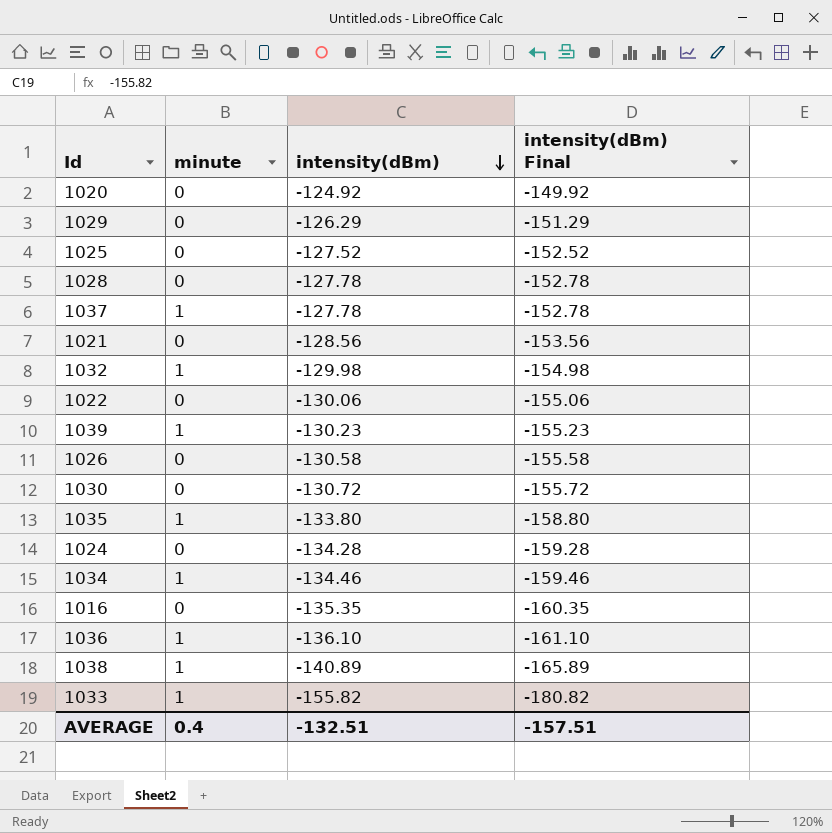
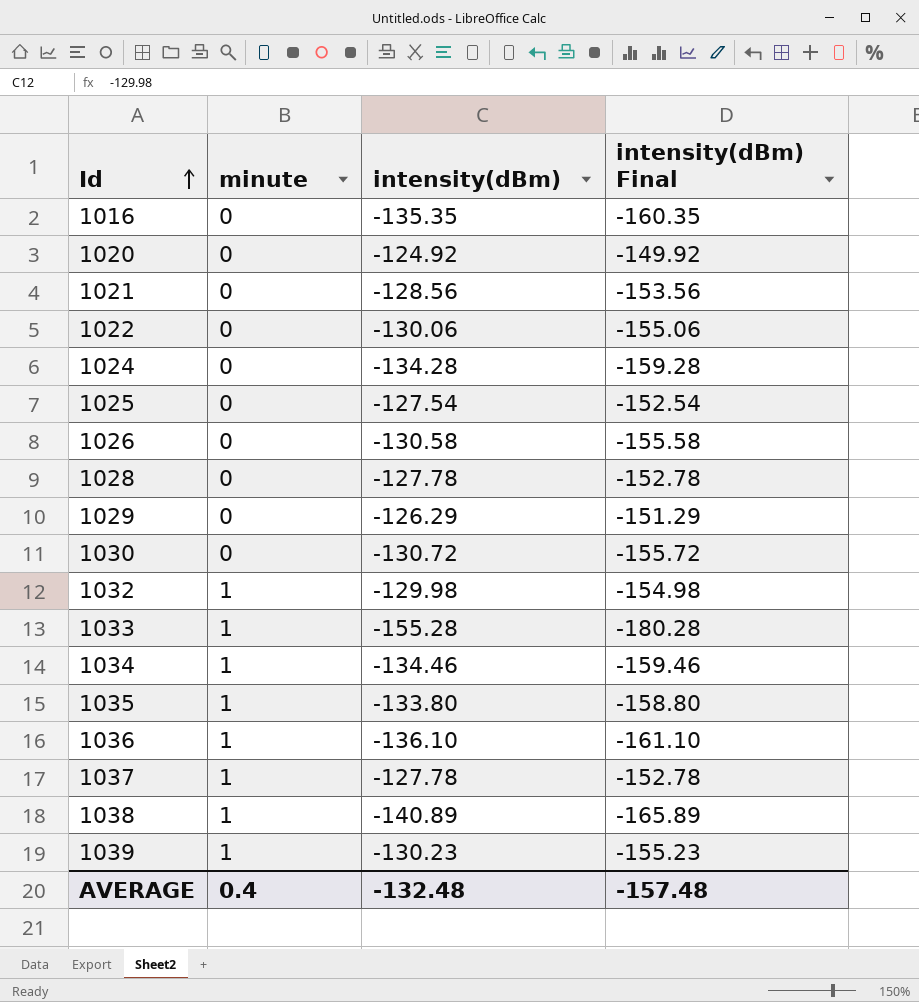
row order: intensity(dBm) descending -> Id ascending
1025 | intensity(dBm): -127.52 -> -127.54
1025 | intensity(dBm) Final: -152.52 -> -152.54
1033 | intensity(dBm): -155.82 -> -155.28
1033 | intensity(dBm) Final: -180.82 -> -180.28
AVERAGE | intensity(dBm): -132.51 -> -132.48
AVERAGE | intensity(dBm) Final: -157.51 -> -157.48

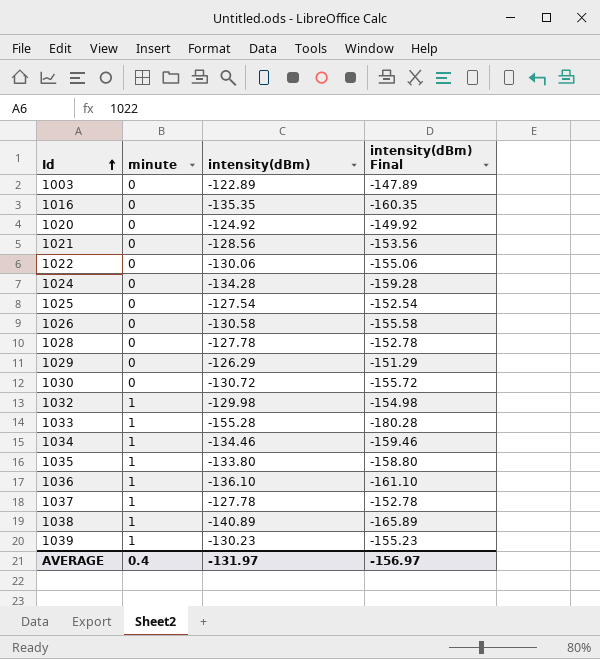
row 1003: none -> 0 | -122.89 | -147.89
AVERAGE | intensity(dBm): -132.48 -> -131.97
AVERAGE | intensity(dBm) Final: -157.48 -> -156.97

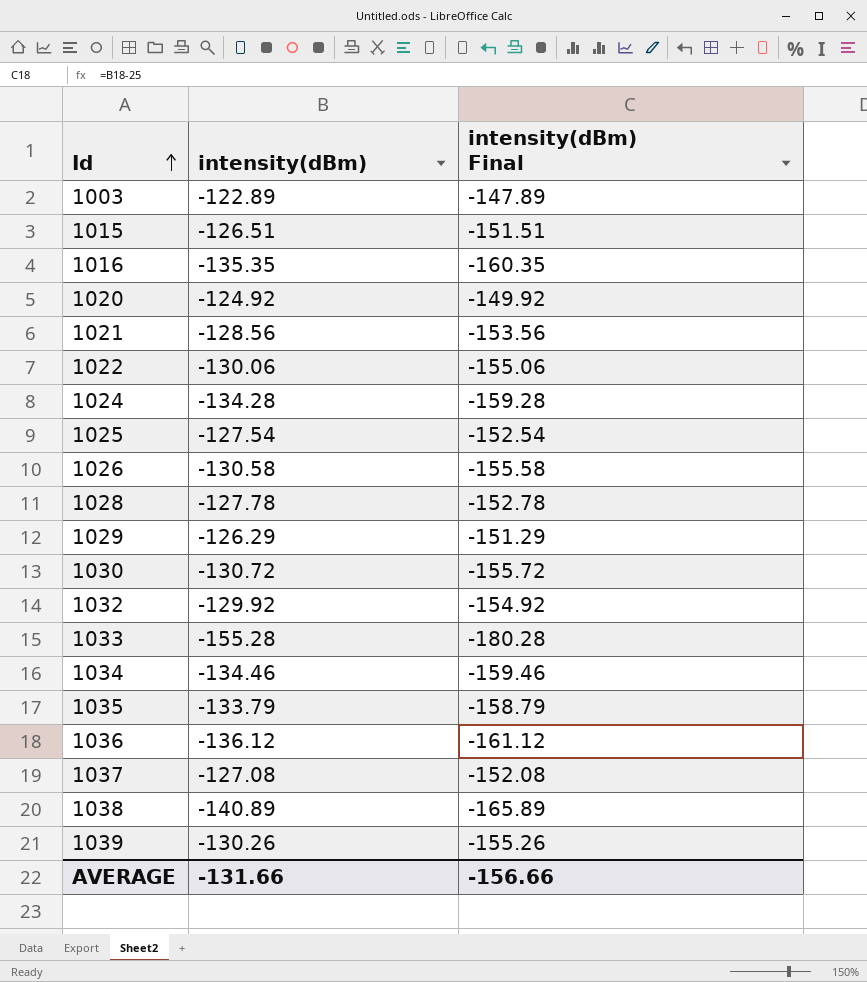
column minute | position: 2 -> none
row 1015: none -> -126.51 | -151.51
1032 | intensity(dBm): -129.98 -> -129.92
1032 | intensity(dBm) Final: -154.98 -> -154.92
1035 | intensity(dBm): -133.80 -> -133.79
1035 | intensity(dBm) Final: -158.80 -> -158.79
1036 | intensity(dBm): -136.10 -> -136.12
1036 | intensity(dBm) Final: -161.10 -> -161.12
1037 | intensity(dBm): -127.78 -> -127.08
1037 | intensity(dBm) Final: -152.78 -> -152.08
1039 | intensity(dBm): -130.23 -> -130.26
1039 | intensity(dBm) Final: -155.23 -> -155.26
AVERAGE | intensity(dBm): -131.97 -> -131.66
AVERAGE | intensity(dBm) Final: -156.97 -> -156.66

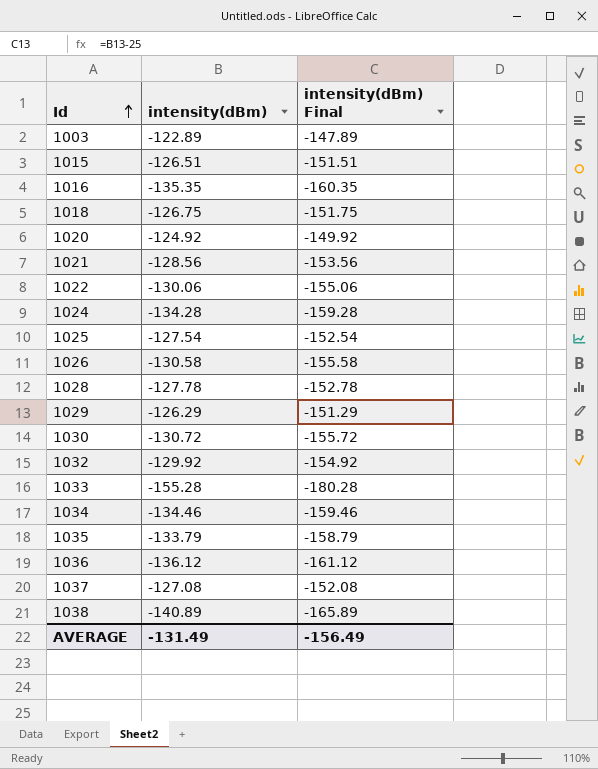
row 1039: -130.26 | -155.26 -> none
row 1018: none -> -126.75 | -151.75
AVERAGE | intensity(dBm): -131.66 -> -131.49
AVERAGE | intensity(dBm) Final: -156.66 -> -156.49

